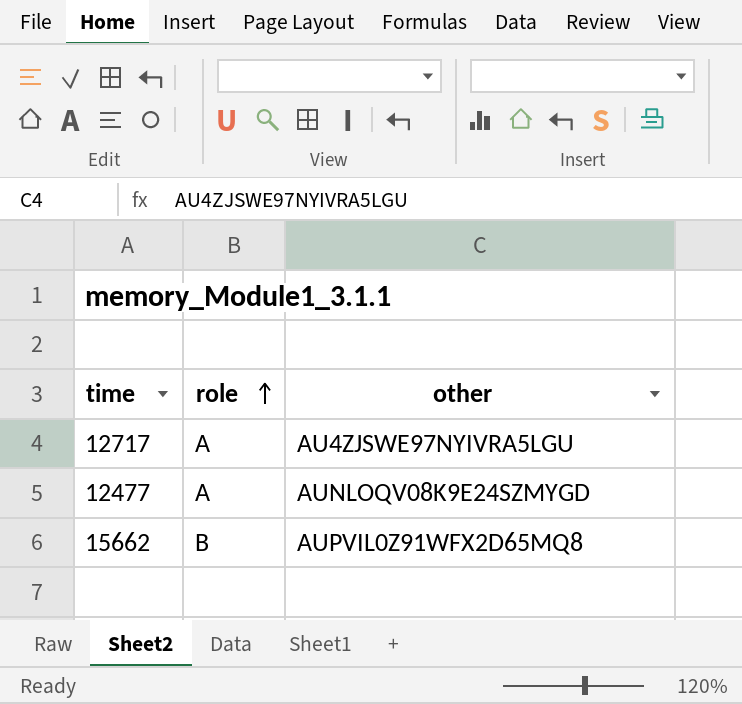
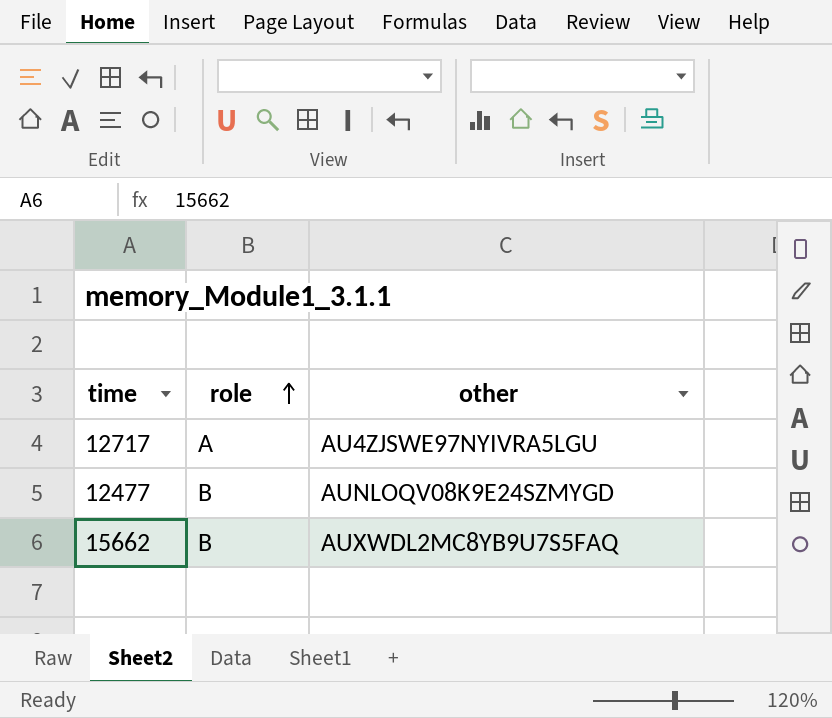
12477 | role: A -> B
15662 | other: AUPVIL0Z91WFX2D65MQ8 -> AUXWDL2MC8YB9U7S5FAQ

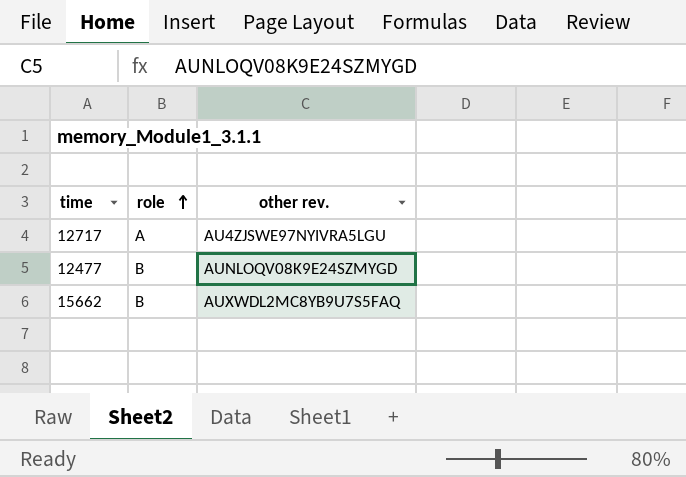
column name: other -> other rev.

